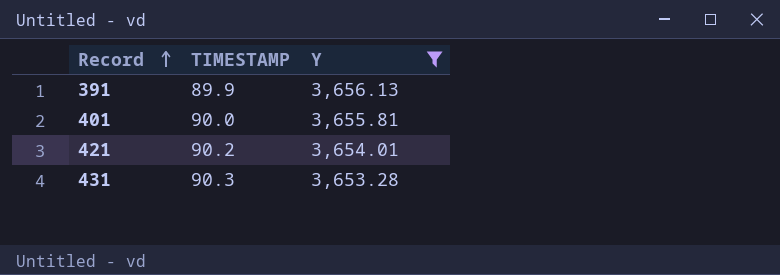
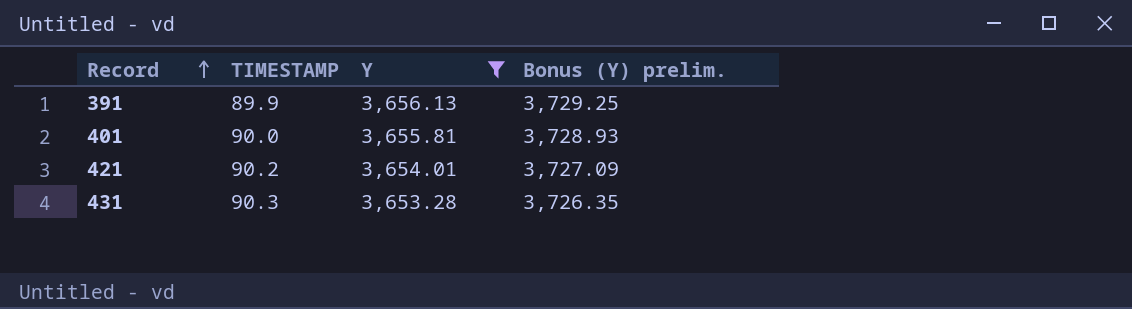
column Bonus (Y) prelim. | formula: none -> [Y] * 1.02

